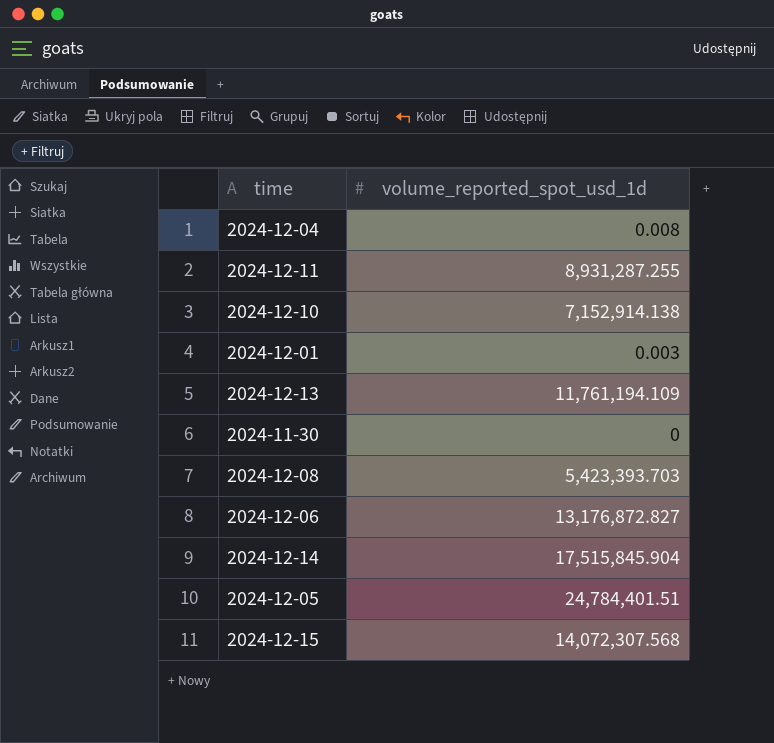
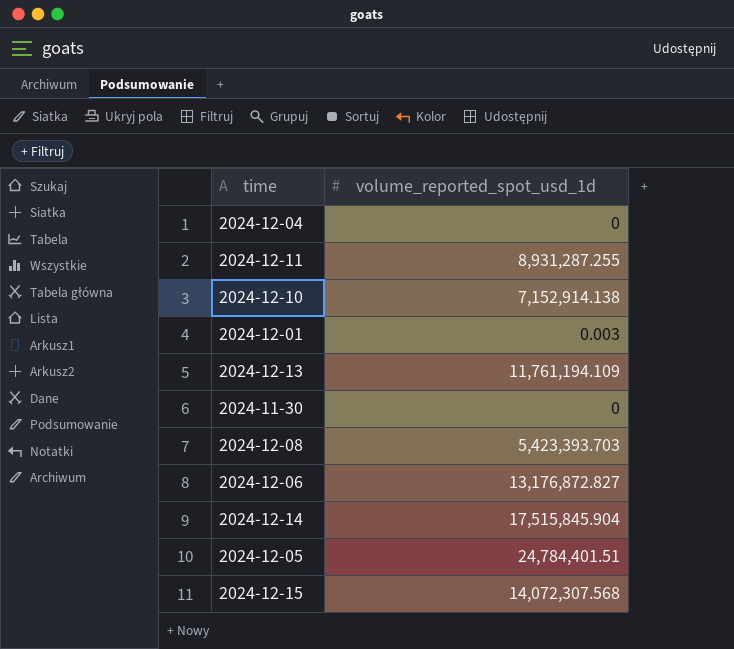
2024-12-04 | volume_reported_spot_usd_1d: 0.008 -> 0

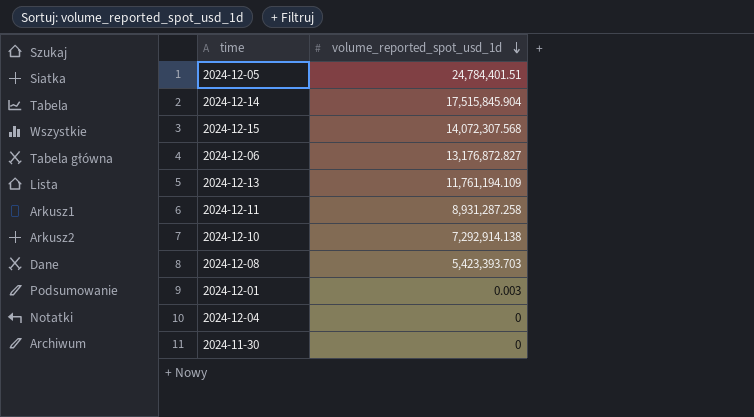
row order: none -> volume_reported_spot_usd_1d descending
2024-12-11 | volume_reported_spot_usd_1d: 8,931,287.255 -> 8,931,287.258
2024-12-10 | volume_reported_spot_usd_1d: 7,152,914.138 -> 7,292,914.138

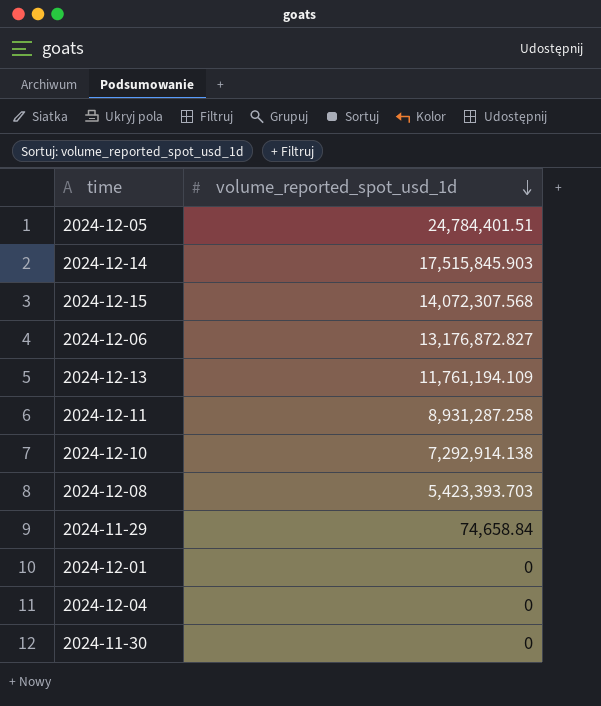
2024-12-14 | volume_reported_spot_usd_1d: 17,515,845.904 -> 17,515,845.903
row 2024-11-29: none -> 74,658.84
2024-12-01 | volume_reported_spot_usd_1d: 0.003 -> 0

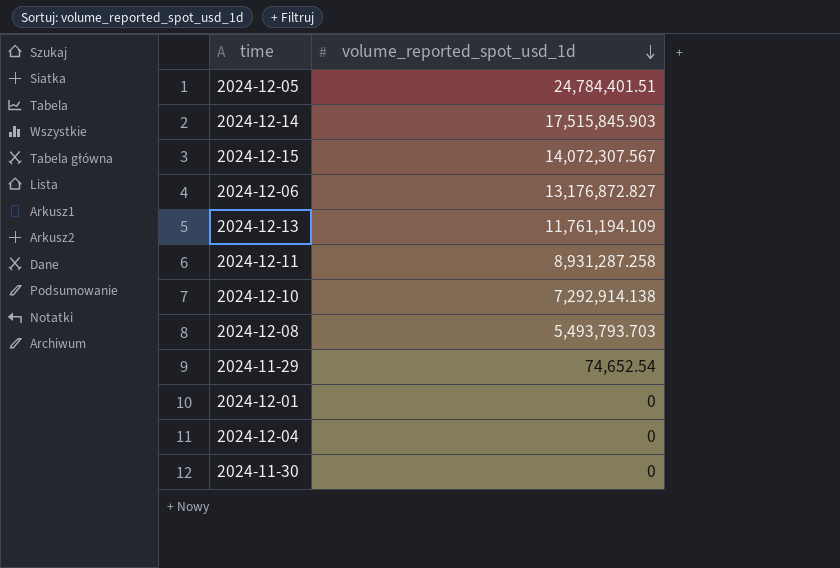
2024-12-15 | volume_reported_spot_usd_1d: 14,072,307.568 -> 14,072,307.567
2024-12-08 | volume_reported_spot_usd_1d: 5,423,393.703 -> 5,493,793.703
2024-11-29 | volume_reported_spot_usd_1d: 74,658.84 -> 74,652.54

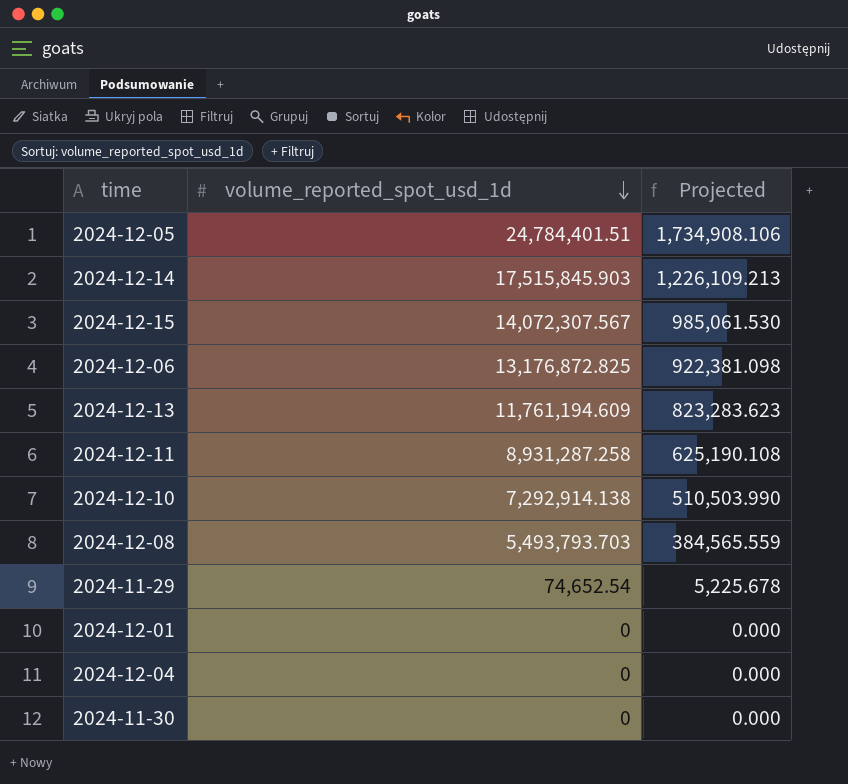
column Projected | formula: none -> [volume_reported_spot_usd_1d] * 0.07
2024-12-06 | volume_reported_spot_usd_1d: 13,176,872.827 -> 13,176,872.825
2024-12-13 | volume_reported_spot_usd_1d: 11,761,194.109 -> 11,761,194.609

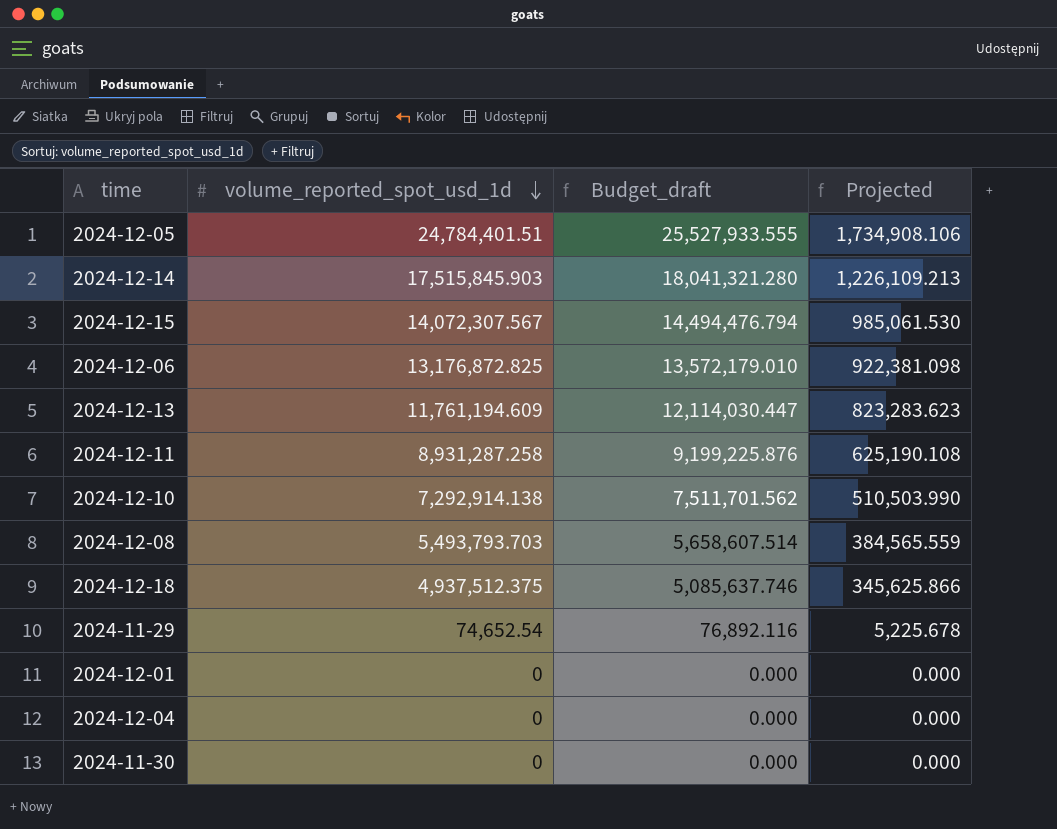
column Budget_draft | formula: none -> [volume_reported_spot_usd_1d] * 1.03
row 2024-12-18: none -> 4,937,512.375 | 5,085,637.746 | 345,625.866

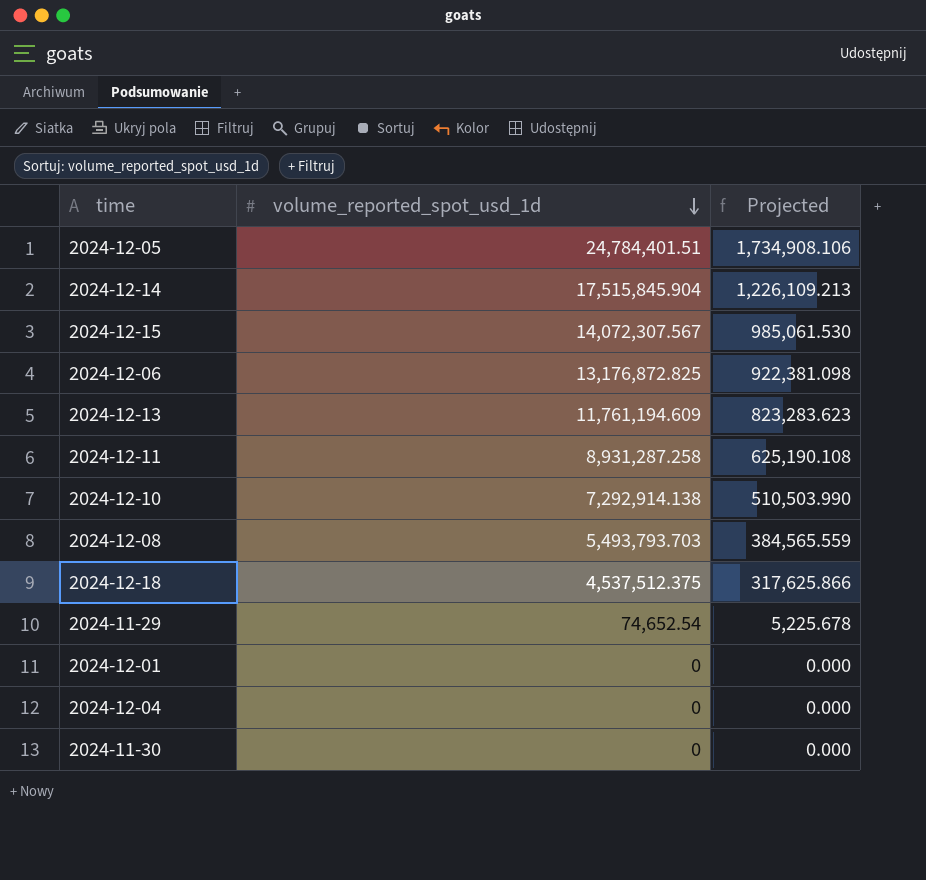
column Budget_draft | formula: [volume_reported_spot_usd_1d] * 1.03 -> none
2024-12-14 | volume_reported_spot_usd_1d: 17,515,845.903 -> 17,515,845.904
2024-12-18 | volume_reported_spot_usd_1d: 4,937,512.375 -> 4,537,512.375
2024-12-18 | Projected: 345,625.866 -> 317,625.866

